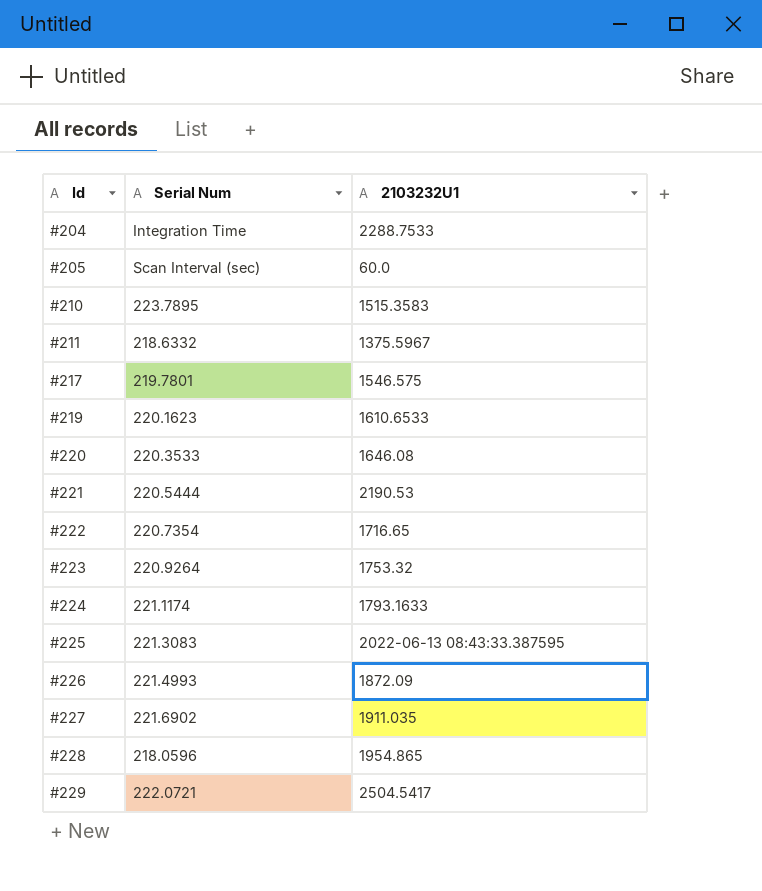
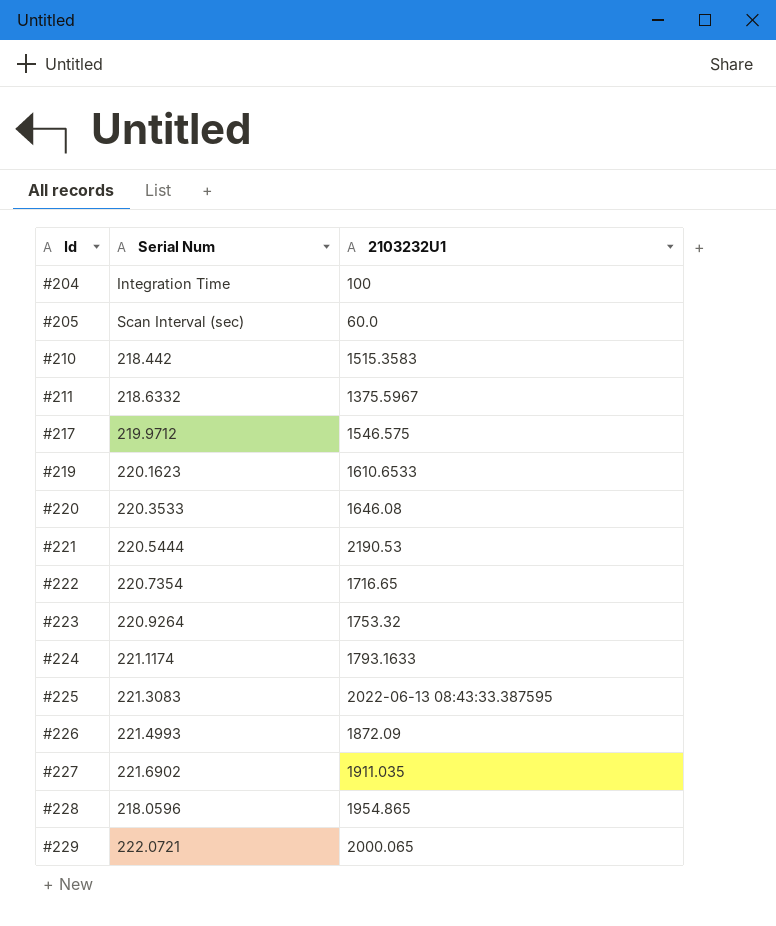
#204 | 2103232U1: 2288.7533 -> 100
#210 | Serial Num: 223.7895 -> 218.442
#217 | Serial Num: 219.7801 -> 219.9712
#229 | 2103232U1: 2504.5417 -> 2000.065

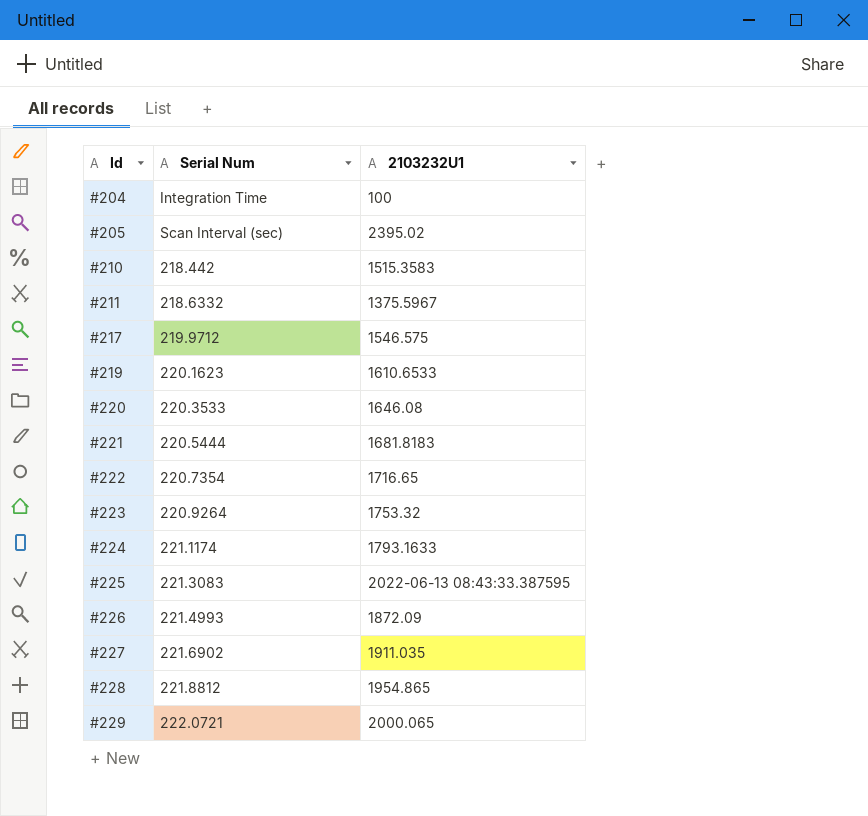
#205 | 2103232U1: 60.0 -> 2395.02
#221 | 2103232U1: 2190.53 -> 1681.8183
#228 | Serial Num: 218.0596 -> 221.8812

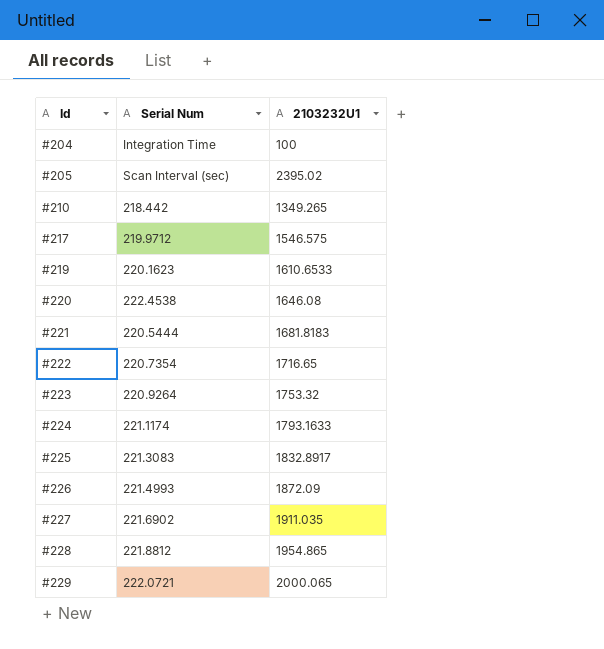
row #211: 218.6332 | 1375.5967 -> none
#210 | 2103232U1: 1515.3583 -> 1349.265
#220 | Serial Num: 220.3533 -> 222.4538
#225 | 2103232U1: 2022-06-13 08:43:33.387595 -> 1832.8917

